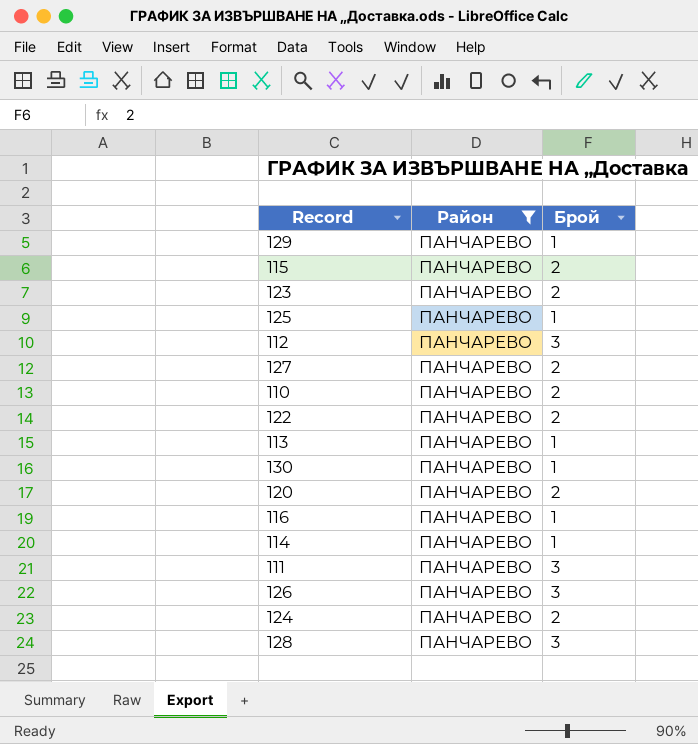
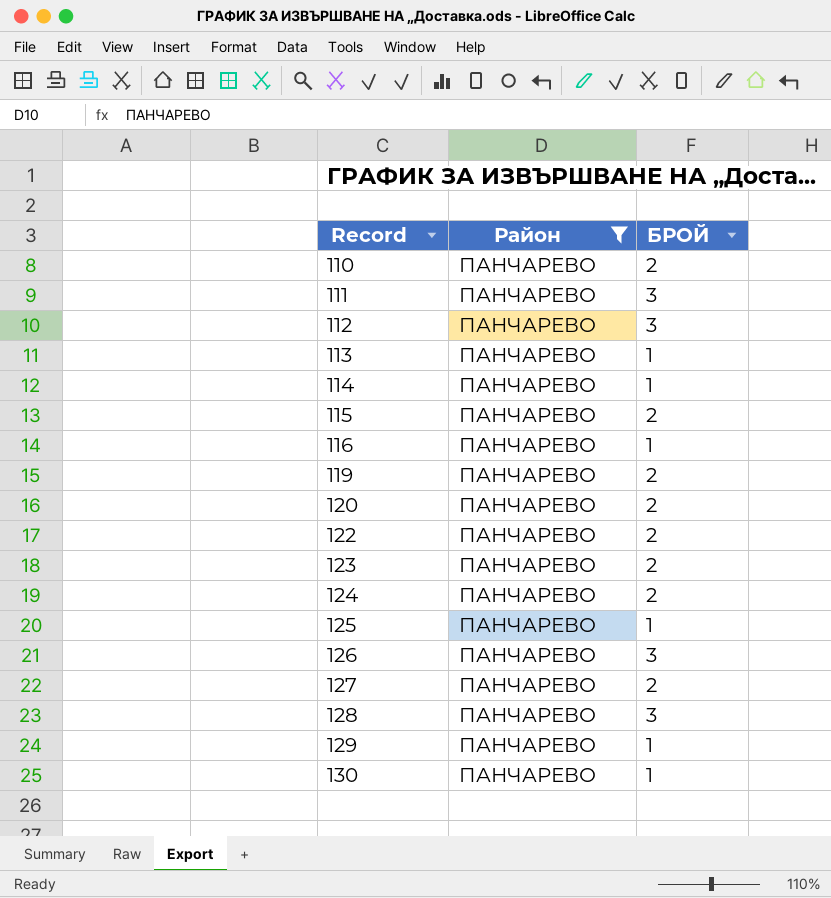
row order: none -> Record ascending
column name: Брой -> БРОЙ
row 119: none -> ПАНЧАРЕВО | 2

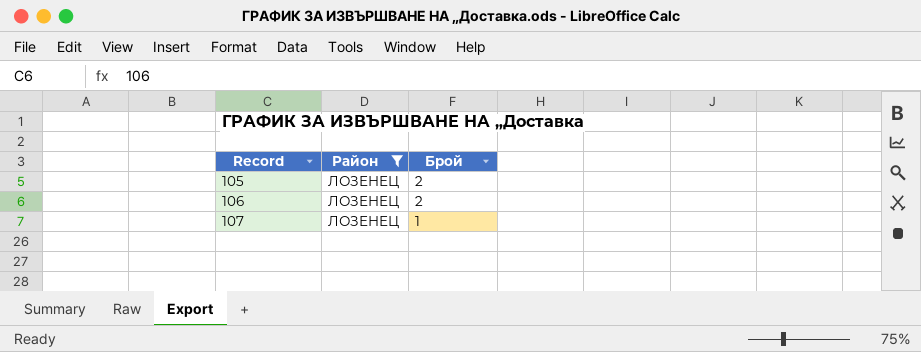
filter: Район = ПАНЧАРЕВО -> Район = ЛОЗЕНЕЦ
column name: БРОЙ -> Брой

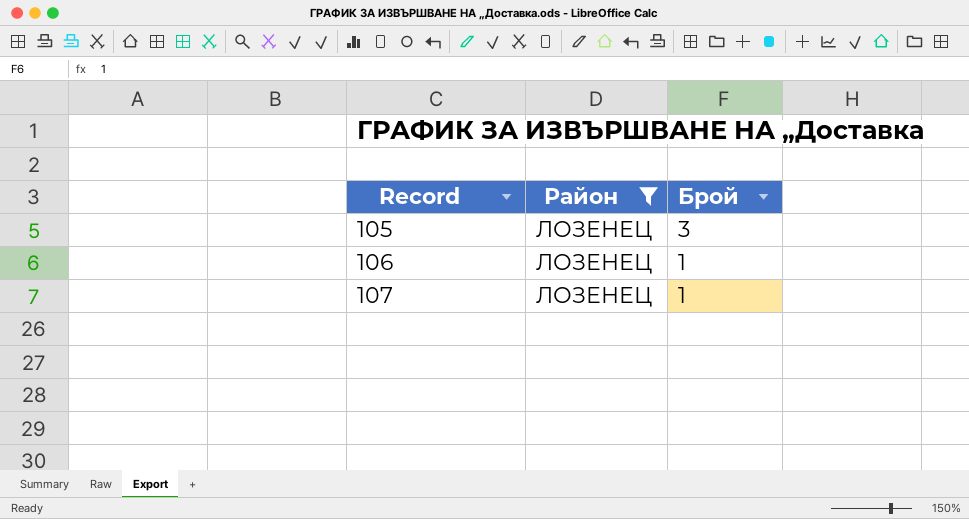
105 | Брой: 2 -> 3
106 | Брой: 2 -> 1

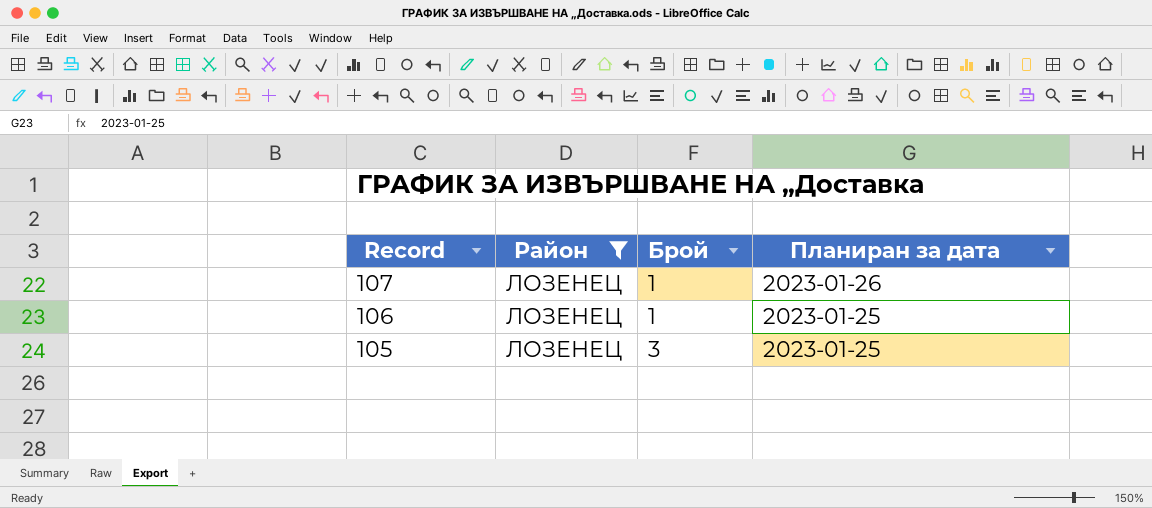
row order: Record ascending -> Record descending
column Планиран за дата | position: none -> 4

